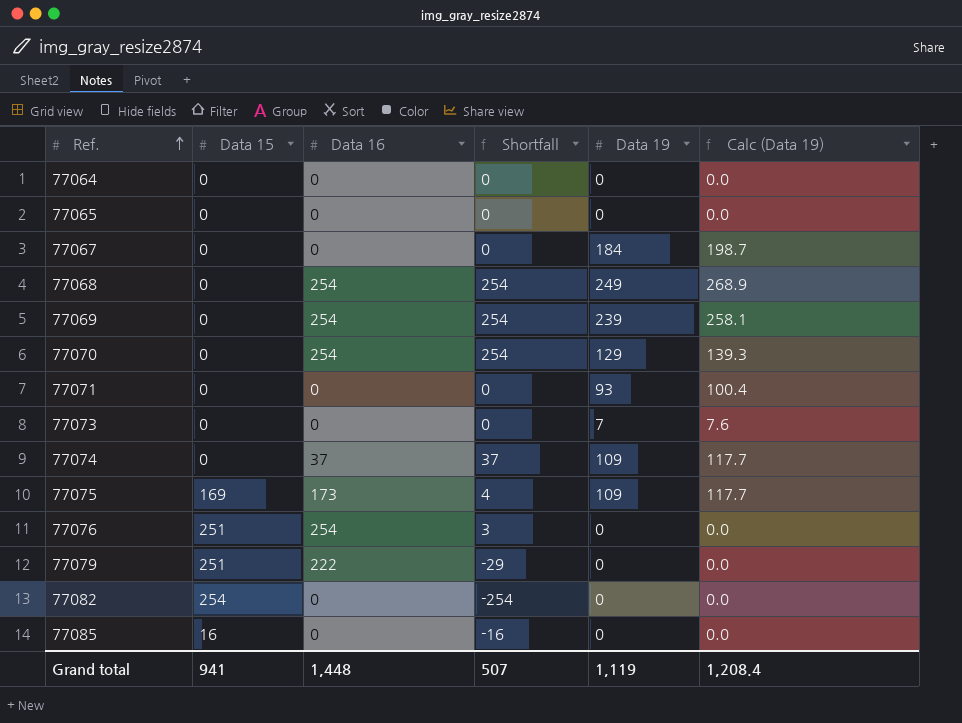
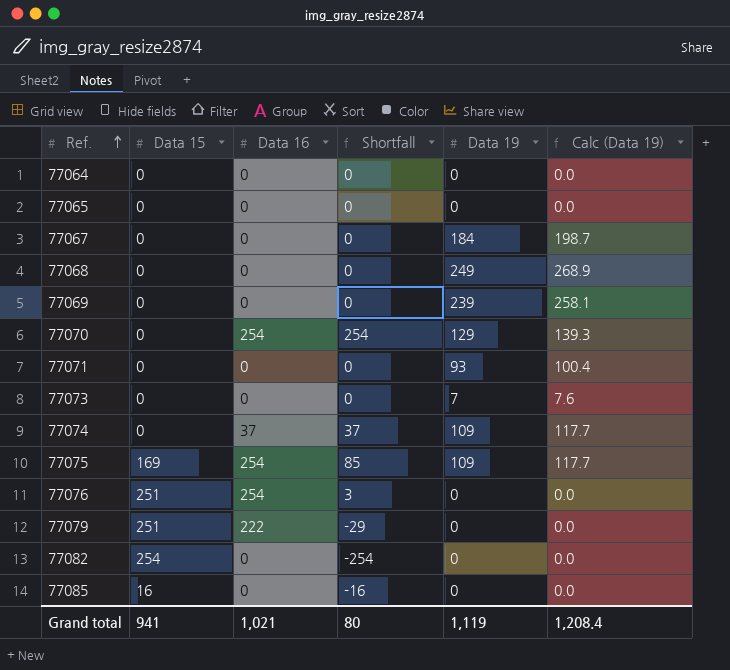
77068 | Data 16: 254 -> 0
77068 | Shortfall: 254 -> 0
77069 | Data 16: 254 -> 0
77069 | Shortfall: 254 -> 0
77075 | Data 16: 173 -> 254
77075 | Shortfall: 4 -> 85
Grand total | Data 16: 1,448 -> 1,021
Grand total | Shortfall: 507 -> 80

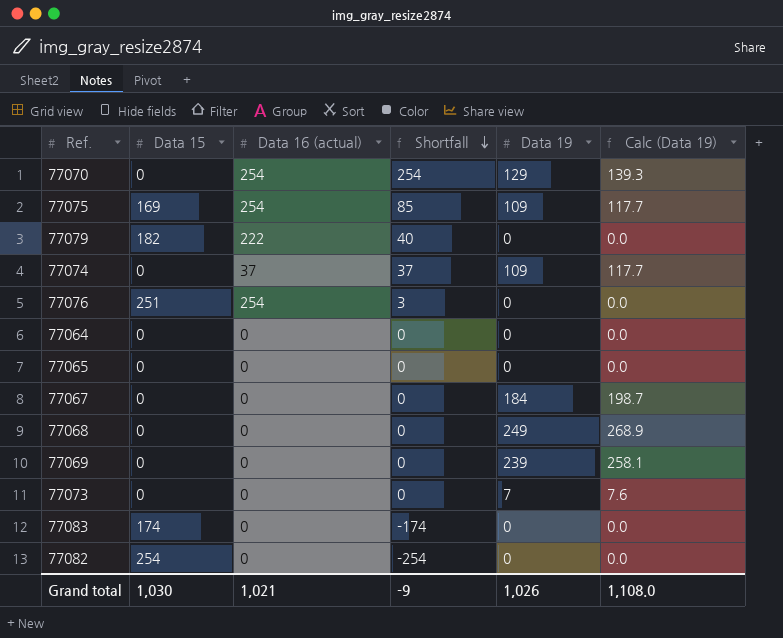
row order: Ref. ascending -> Shortfall descending
column name: Data 16 -> Data 16 (actual)
row 77071: 0 | 0 | 0 | 93 | 100.4 -> none
row 77085: 16 | 0 | -16 | 0 | 0.0 -> none
77079 | Data 15: 251 -> 182
77079 | Shortfall: -29 -> 40
row 77083: none -> 174 | 0 | -174 | 0 | 0.0
Grand total | Data 15: 941 -> 1,030
Grand total | Shortfall: 80 -> -9
Grand total | Data 19: 1,119 -> 1,026
Grand total | Calc (Data 19): 1,208.4 -> 1,108.0

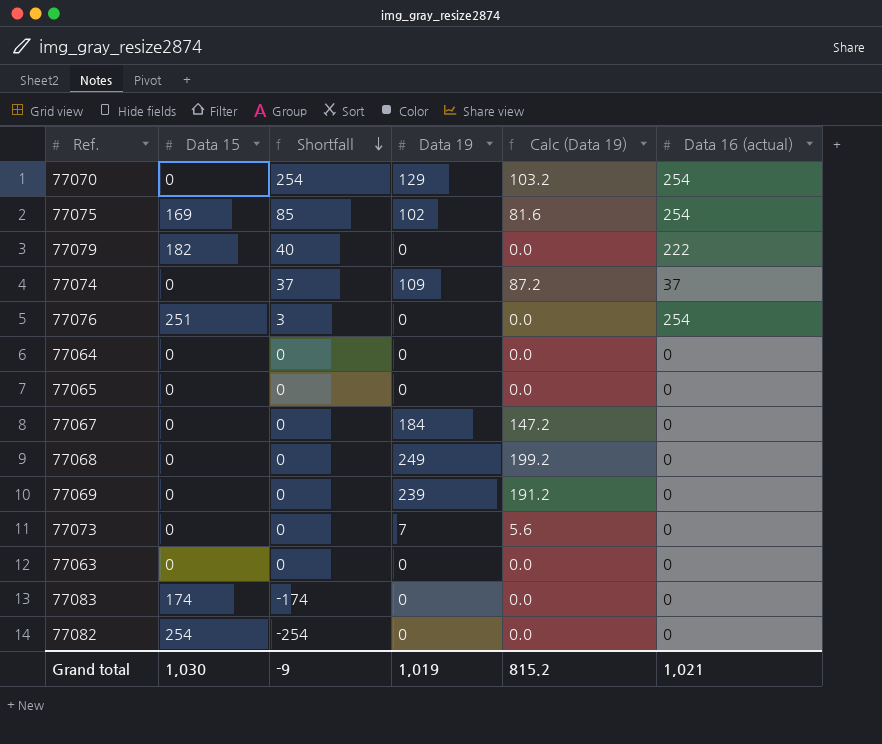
column Calc (Data 19) | formula: [Data 19] * 1.08 -> [Data 19] * 0.8
column Data 16 (actual) | position: 3 -> 6
77075 | Data 19: 109 -> 102
row 77063: none -> 0 | 0 | 0 | 0.0 | 0
Grand total | Data 19: 1,026 -> 1,019
Grand total | Calc (Data 19): 1,108.0 -> 815.2

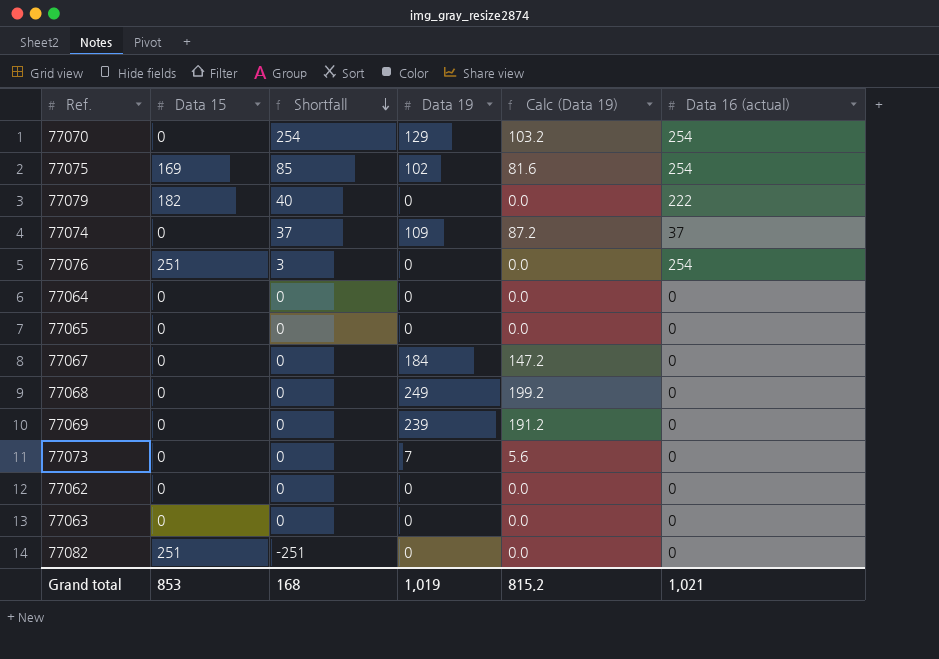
row 77083: 174 | -174 | 0 | 0.0 | 0 -> none
row 77062: none -> 0 | 0 | 0 | 0.0 | 0
77082 | Data 15: 254 -> 251
77082 | Shortfall: -254 -> -251
Grand total | Data 15: 1,030 -> 853
Grand total | Shortfall: -9 -> 168

